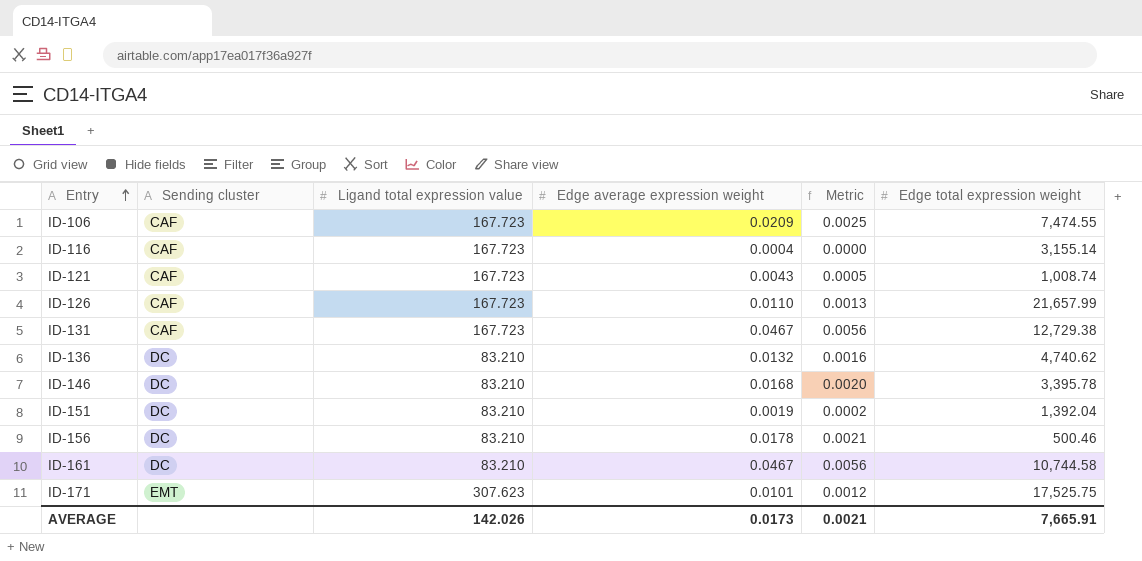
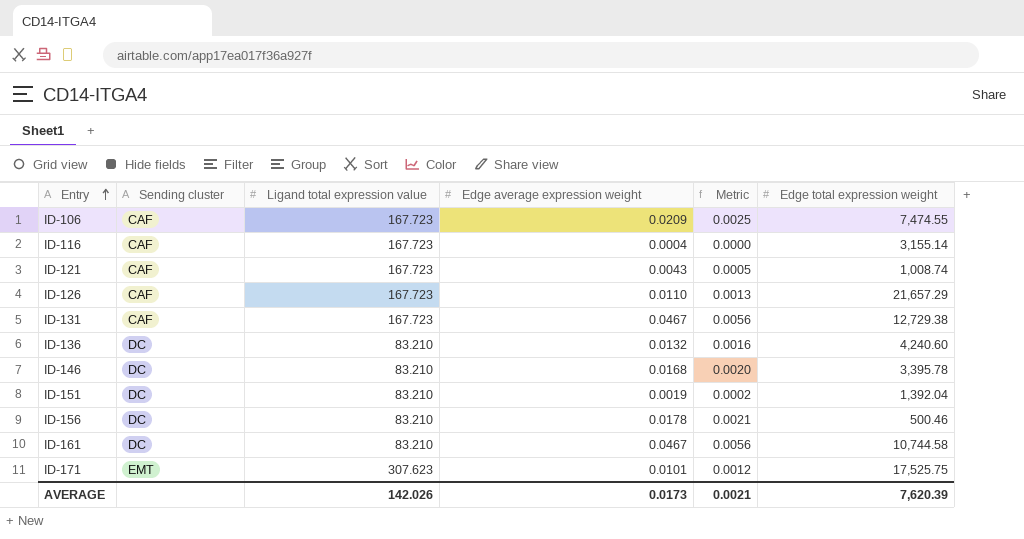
ID-126 | Edge total expression weight: 21,657.99 -> 21,657.29
ID-136 | Edge total expression weight: 4,740.62 -> 4,240.60
AVERAGE | Edge total expression weight: 7,665.91 -> 7,620.39

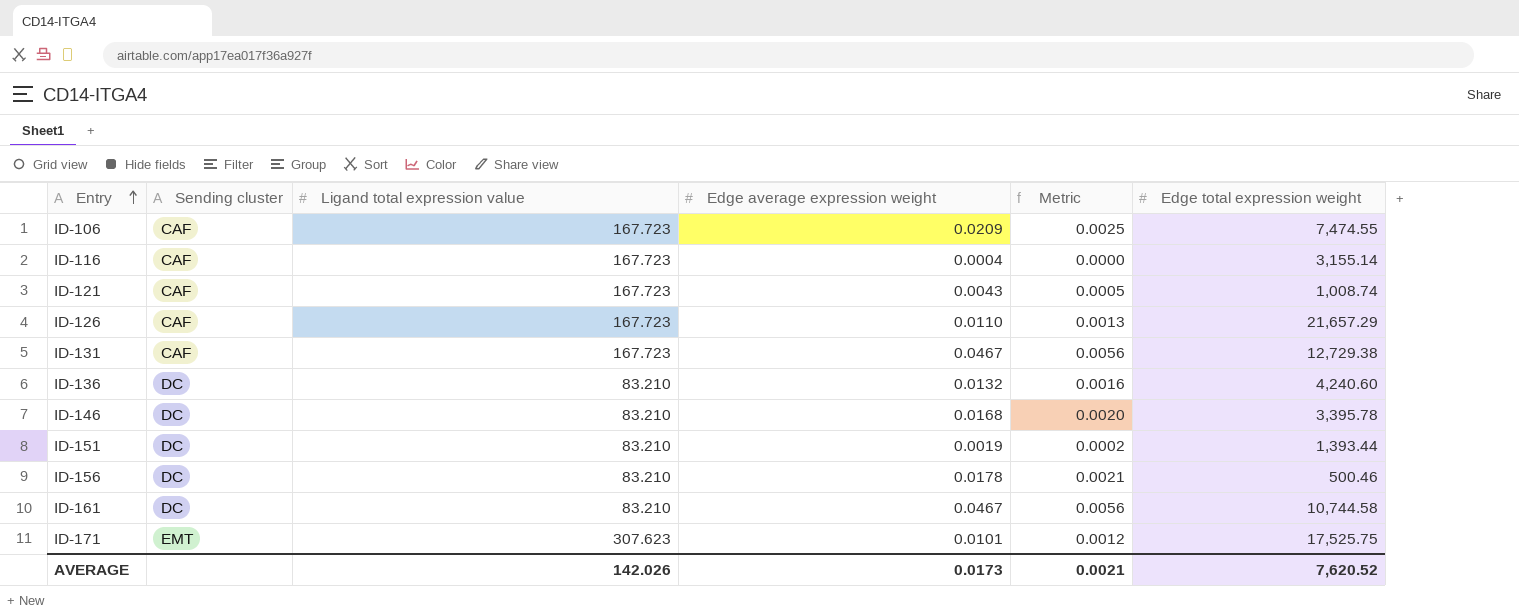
ID-151 | Edge total expression weight: 1,392.04 -> 1,393.44
AVERAGE | Edge total expression weight: 7,620.39 -> 7,620.52

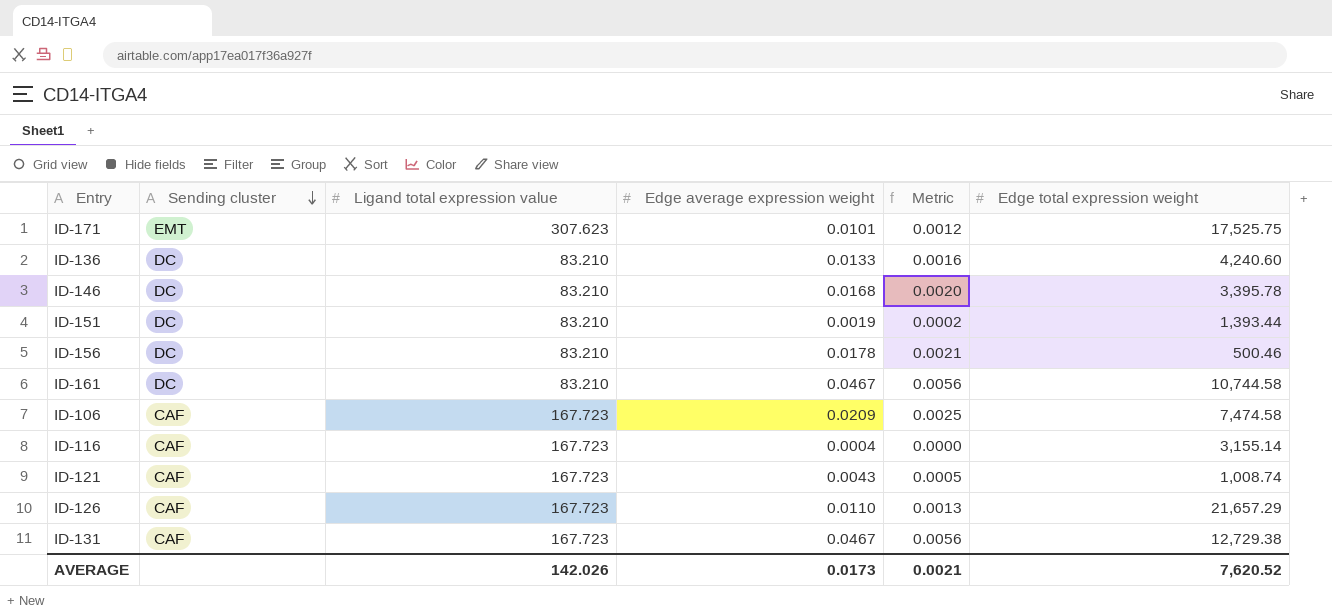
row order: Entry ascending -> Sending cluster descending
ID-136 | Edge average expression weight: 0.0132 -> 0.0133
ID-106 | Edge total expression weight: 7,474.55 -> 7,474.58

